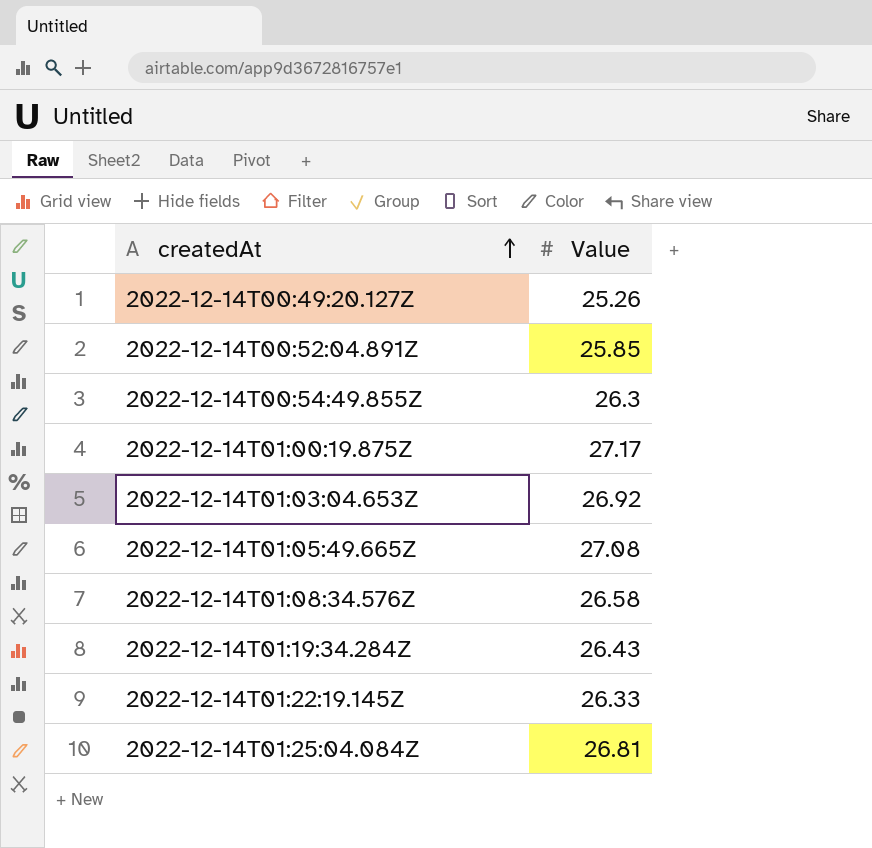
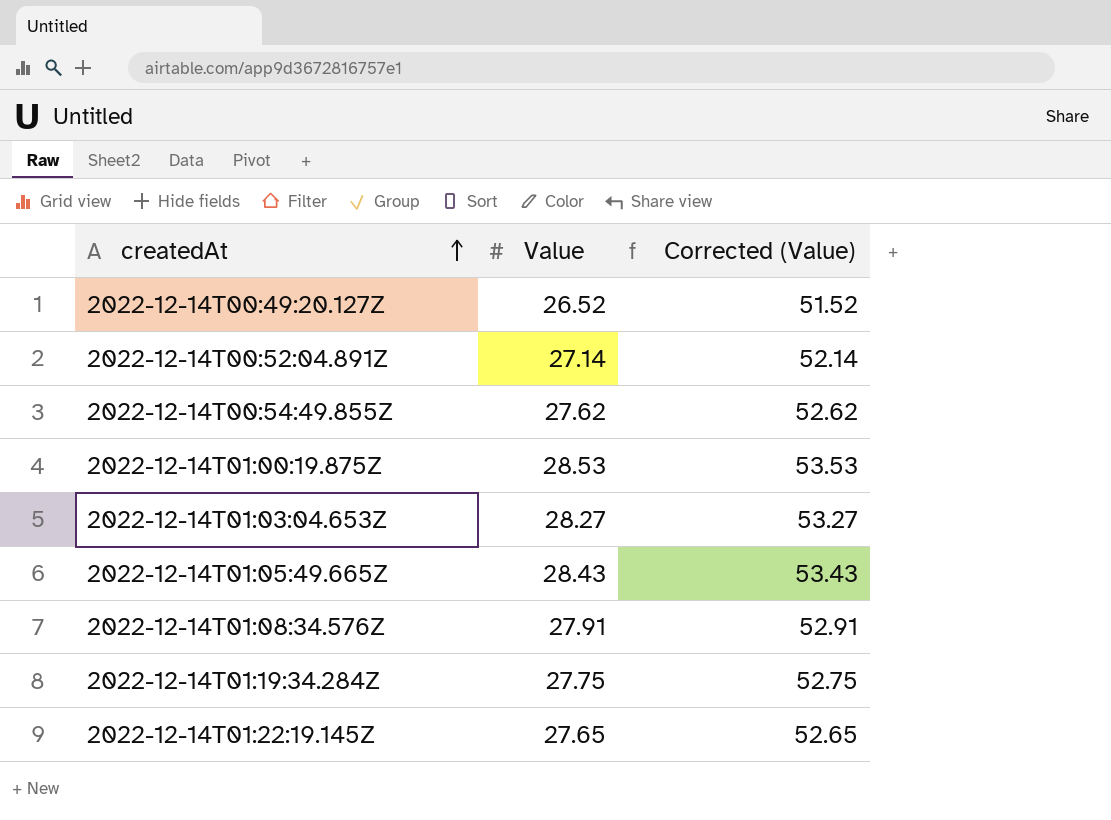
column Corrected (Value) | formula: none -> [Value] + 25
row 2022-12-14T01:25:04.084Z: 26.81 -> none
2022-12-14T00:49:20.127Z | Value: 25.26 -> 26.52
2022-12-14T00:52:04.891Z | Value: 25.85 -> 27.14
2022-12-14T00:54:49.855Z | Value: 26.3 -> 27.62
2022-12-14T01:00:19.875Z | Value: 27.17 -> 28.53
2022-12-14T01:03:04.653Z | Value: 26.92 -> 28.27
2022-12-14T01:05:49.665Z | Value: 27.08 -> 28.43
2022-12-14T01:08:34.576Z | Value: 26.58 -> 27.91
2022-12-14T01:19:34.284Z | Value: 26.43 -> 27.75
2022-12-14T01:22:19.145Z | Value: 26.33 -> 27.65

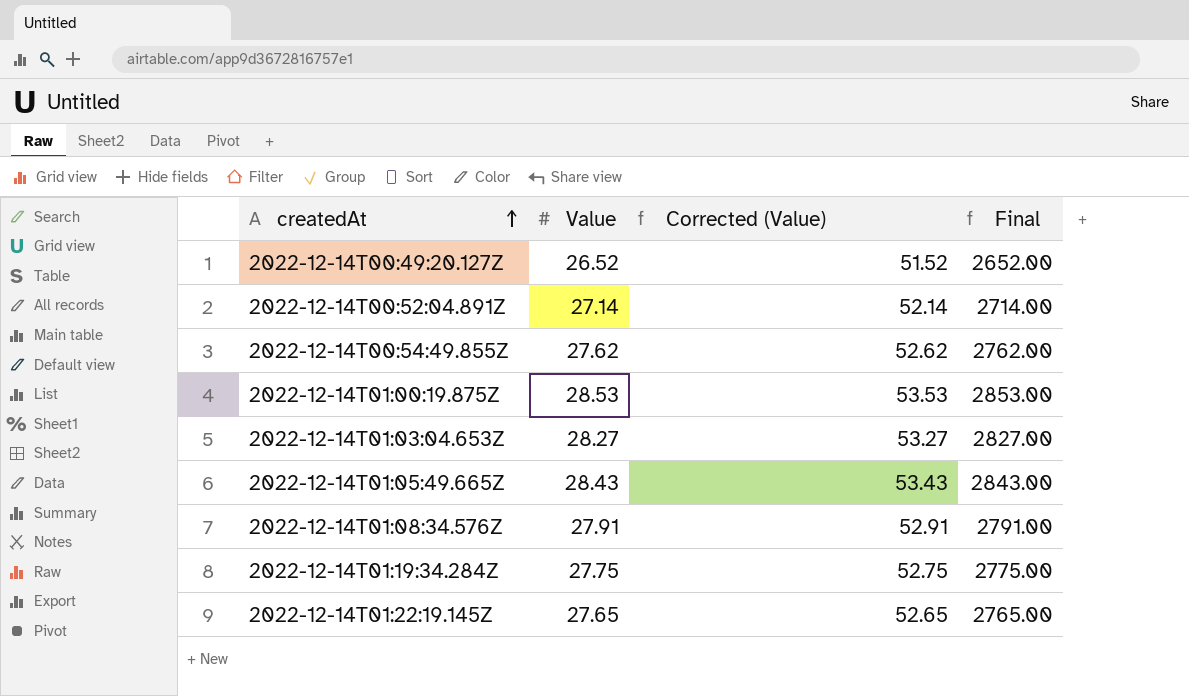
column Final | formula: none -> [Value] * 100

